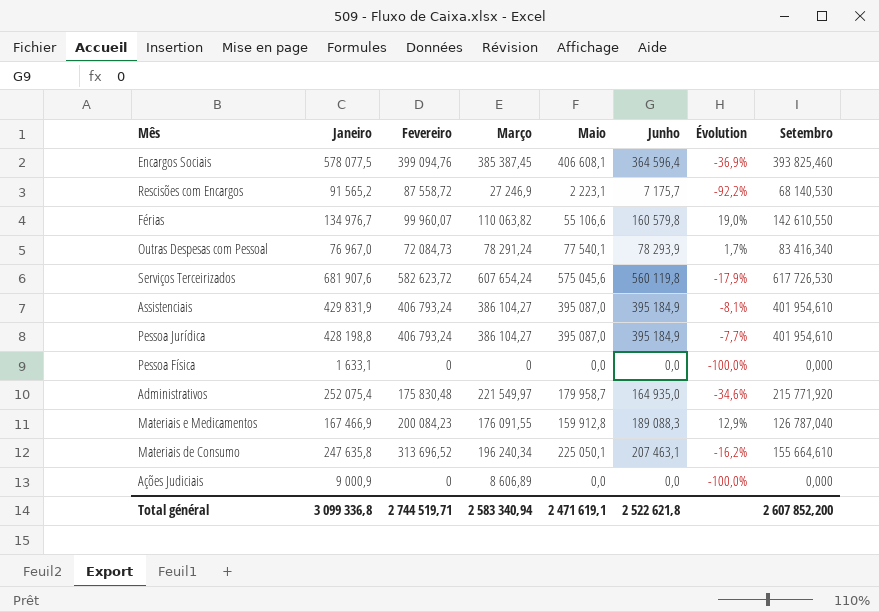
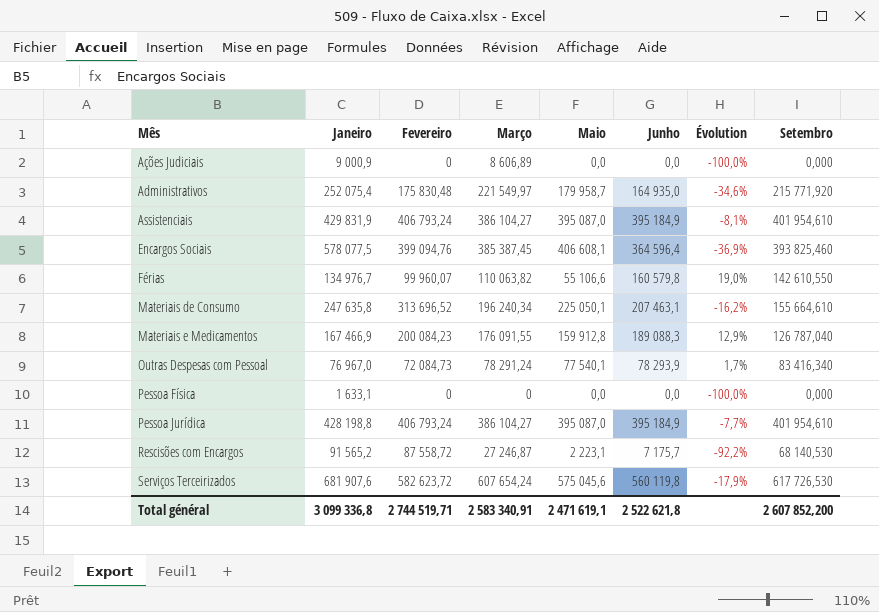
row order: none -> Mês ascending
Rescisões com Encargos | Março: 27 246,9 -> 27 246,87
Total général | Março: 2 583 340,94 -> 2 583 340,91

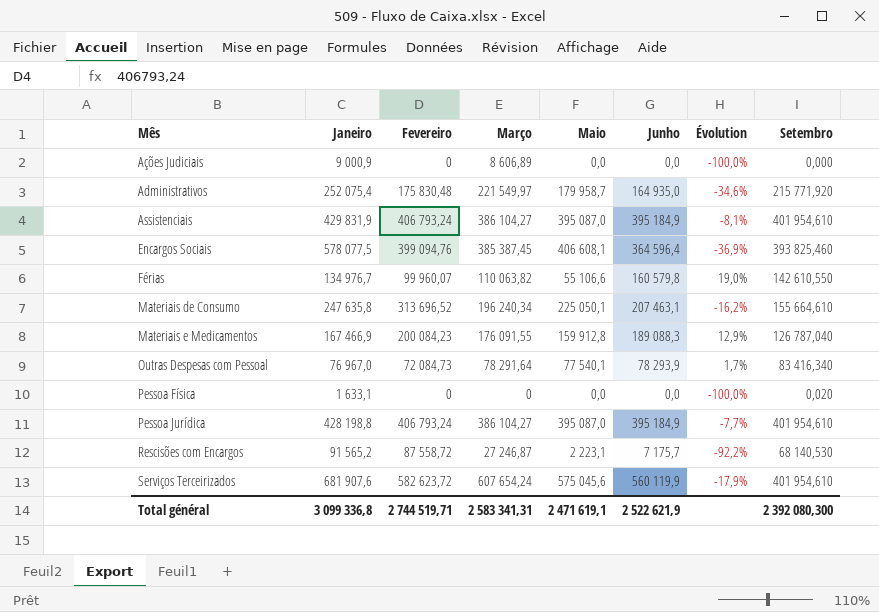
Outras Despesas com Pessoal | Março: 78 291,24 -> 78 291,64
Pessoa Física | Setembro: 0,000 -> 0,020
Serviços Terceirizados | Junho: 560 119,8 -> 560 119,9
Serviços Terceirizados | Setembro: 617 726,530 -> 401 954,610
Total général | Março: 2 583 340,91 -> 2 583 341,31
Total général | Junho: 2 522 621,8 -> 2 522 621,9
Total général | Setembro: 2 607 852,200 -> 2 392 080,300

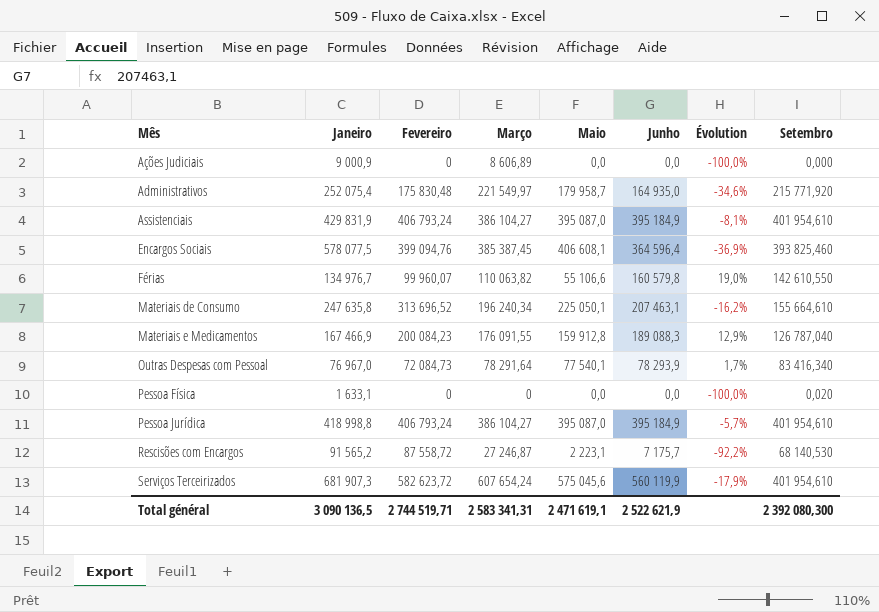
Pessoa Jurídica | Janeiro: 428 198,8 -> 418 998,8
Pessoa Jurídica | Évolution: -7,7% -> -5,7%
Serviços Terceirizados | Janeiro: 681 907,6 -> 681 907,3
Total général | Janeiro: 3 099 336,8 -> 3 090 136,5

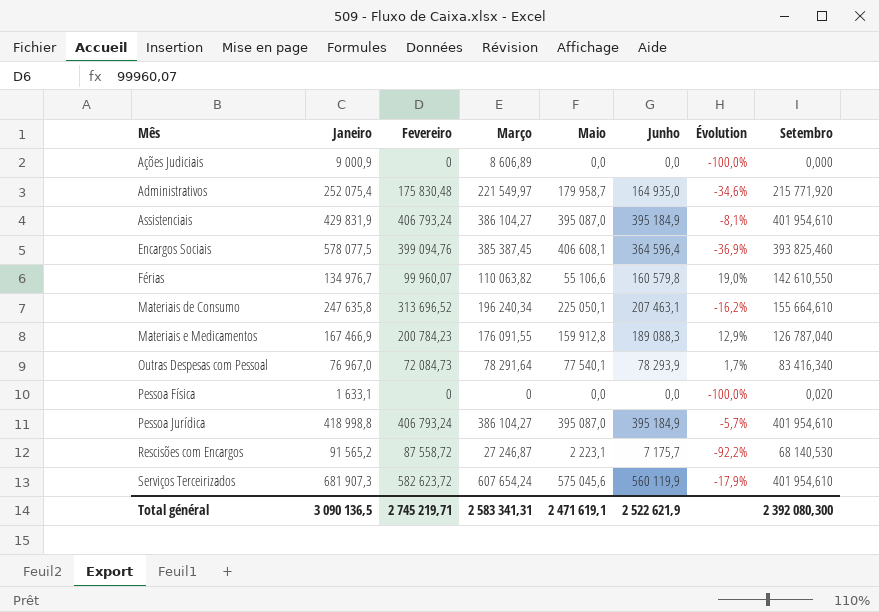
Materiais e Medicamentos | Fevereiro: 200 084,23 -> 200 784,23
Total général | Fevereiro: 2 744 519,71 -> 2 745 219,71

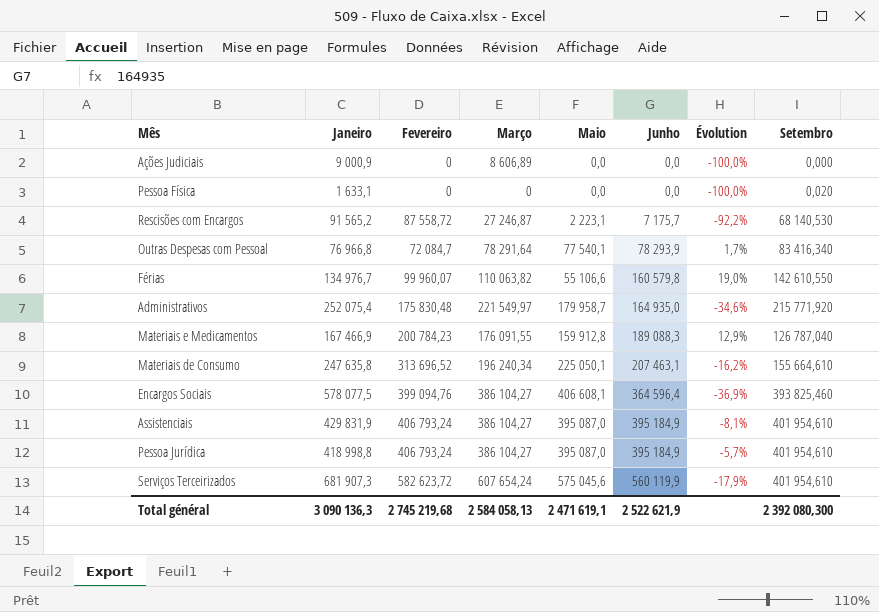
row order: Mês ascending -> Junho ascending
Outras Despesas com Pessoal | Janeiro: 76 967,0 -> 76 966,8
Outras Despesas com Pessoal | Fevereiro: 72 084,73 -> 72 084,7
Encargos Sociais | Março: 385 387,45 -> 386 104,27
Total général | Janeiro: 3 090 136,5 -> 3 090 136,3
Total général | Fevereiro: 2 745 219,71 -> 2 745 219,68
Total général | Março: 2 583 341,31 -> 2 584 058,13

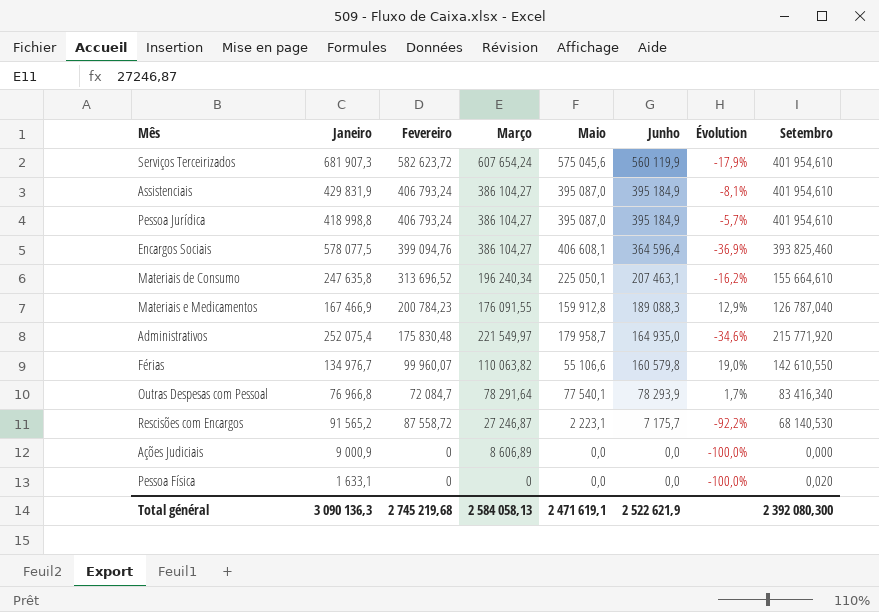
row order: Junho ascending -> Junho descending

